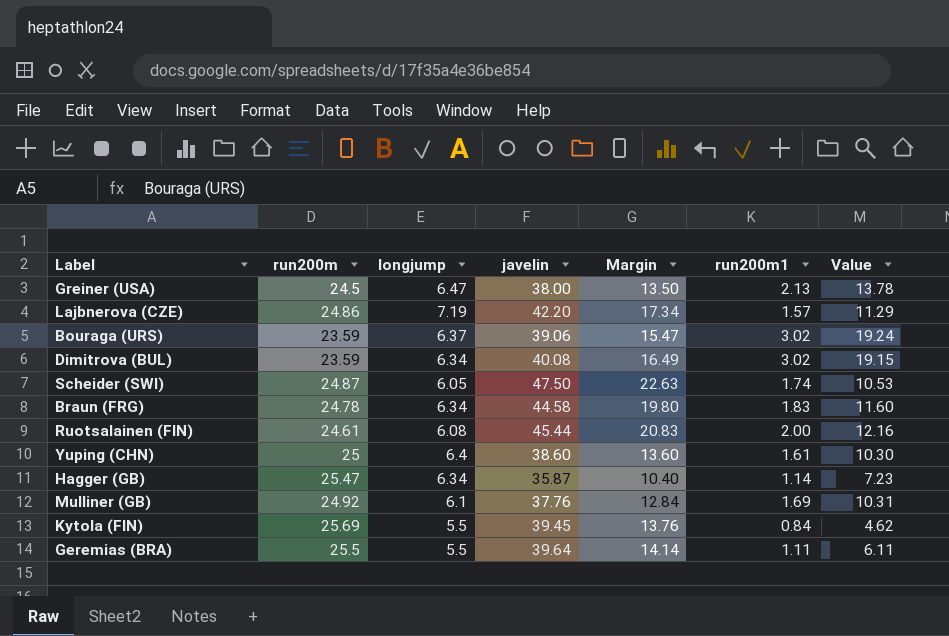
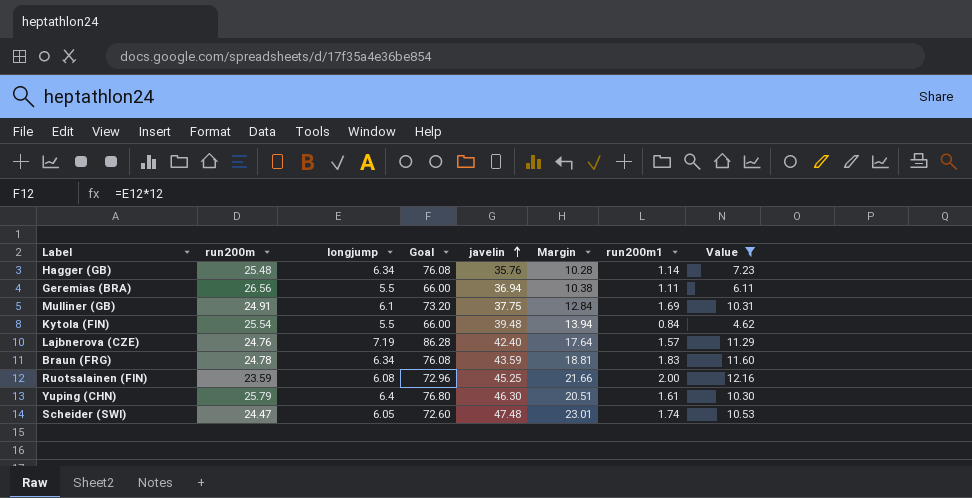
filter: none -> Value <= 12.16
row order: none -> javelin ascending
column Goal | formula: none -> [longjump] * 12
Hagger (GB) | run200m: 25.47 -> 25.48
Hagger (GB) | javelin: 35.87 -> 35.76
Hagger (GB) | Margin: 10.40 -> 10.28
Geremias (BRA) | run200m: 25.5 -> 26.56
Geremias (BRA) | javelin: 39.64 -> 36.94
Geremias (BRA) | Margin: 14.14 -> 10.38
Mulliner (GB) | run200m: 24.92 -> 24.91
Mulliner (GB) | javelin: 37.76 -> 37.75
Kytola (FIN) | run200m: 25.69 -> 25.54
Kytola (FIN) | javelin: 39.45 -> 39.48
Kytola (FIN) | Margin: 13.76 -> 13.94
Lajbnerova (CZE) | run200m: 24.86 -> 24.76
Lajbnerova (CZE) | javelin: 42.20 -> 42.40
Lajbnerova (CZE) | Margin: 17.34 -> 17.64
Braun (FRG) | javelin: 44.58 -> 43.59
Braun (FRG) | Margin: 19.80 -> 18.81
Ruotsalainen (FIN) | run200m: 24.61 -> 23.59
Ruotsalainen (FIN) | javelin: 45.44 -> 45.25
Ruotsalainen (FIN) | Margin: 20.83 -> 21.66
Yuping (CHN) | run200m: 25 -> 25.79
Yuping (CHN) | javelin: 38.60 -> 46.30
Yuping (CHN) | Margin: 13.60 -> 20.51
Scheider (SWI) | run200m: 24.87 -> 24.47
Scheider (SWI) | javelin: 47.50 -> 47.48
Scheider (SWI) | Margin: 22.63 -> 23.01

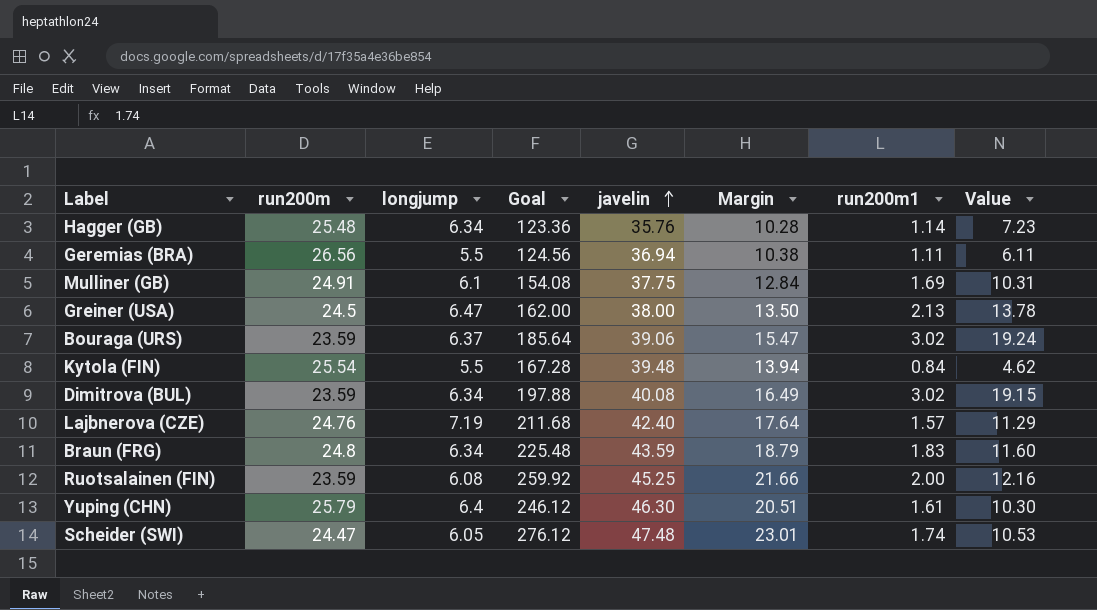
filter: Value <= 12.16 -> none
column Goal | formula: [longjump] * 12 -> [Margin] * 12
Braun (FRG) | run200m: 24.78 -> 24.8
Braun (FRG) | Margin: 18.81 -> 18.79

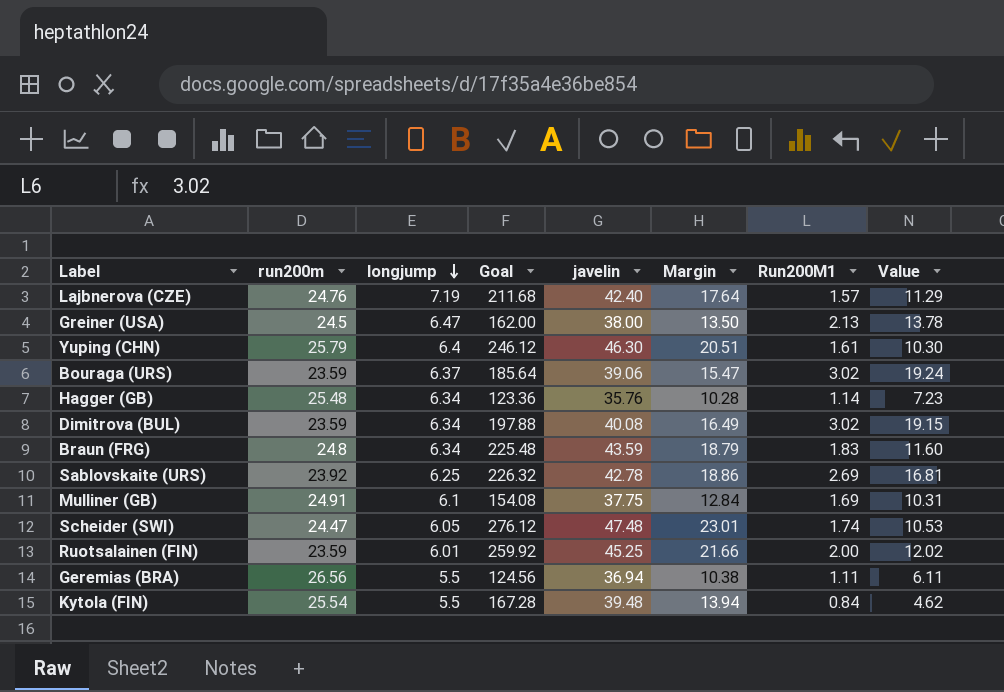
row order: javelin ascending -> longjump descending
column name: run200m1 -> Run200M1
row Sablovskaite (URS): none -> 23.92 | 6.25 | 226.32 | 42.78 | 18.86 | 2.69 | 16.81
Ruotsalainen (FIN) | longjump: 6.08 -> 6.01
Ruotsalainen (FIN) | Value: 12.16 -> 12.02

